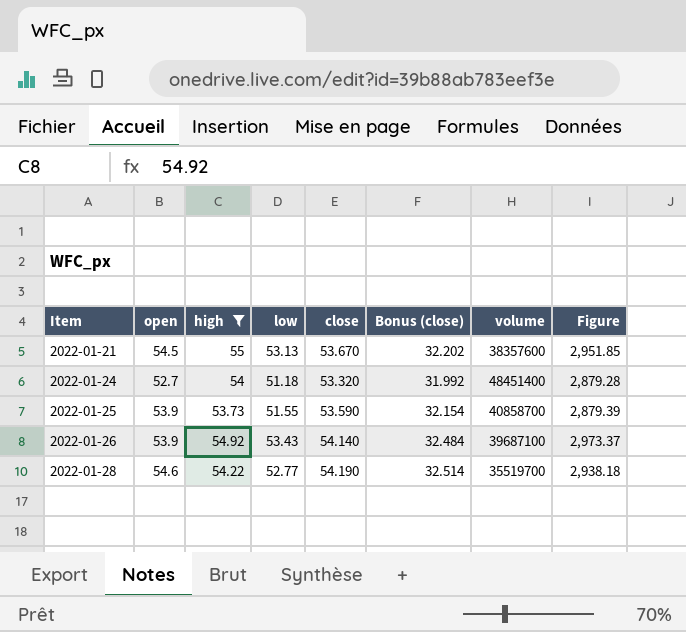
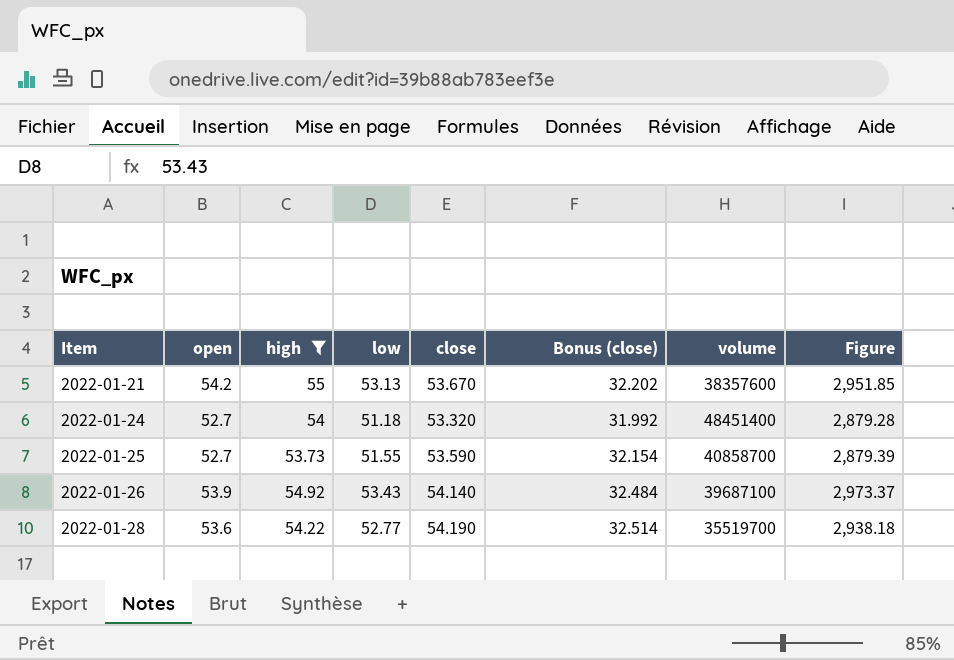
2022-01-21 | open: 54.5 -> 54.2
2022-01-25 | open: 53.9 -> 52.7
2022-01-28 | open: 54.6 -> 53.6

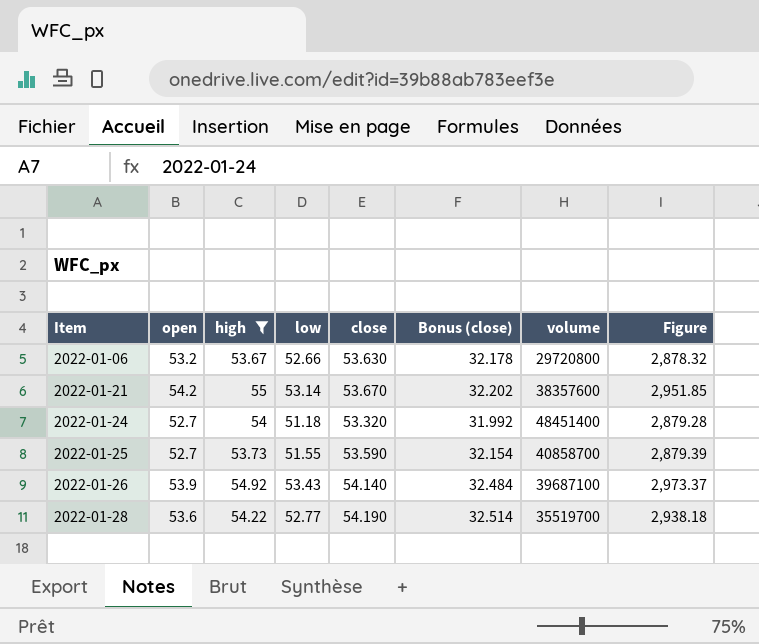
row 2022-01-06: none -> 53.2 | 53.67 | 52.66 | 53.630 | 32.178 | 29720800 | 2,878.32
2022-01-21 | low: 53.13 -> 53.14

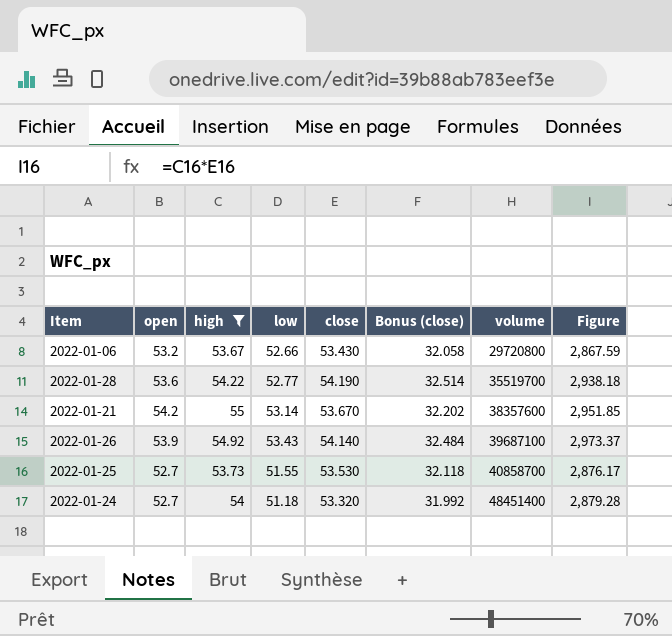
row order: Item ascending -> volume ascending
2022-01-06 | close: 53.630 -> 53.430
2022-01-06 | Bonus (close): 32.178 -> 32.058
2022-01-06 | Figure: 2,878.32 -> 2,867.59
2022-01-25 | close: 53.590 -> 53.530
2022-01-25 | Bonus (close): 32.154 -> 32.118
2022-01-25 | Figure: 2,879.39 -> 2,876.17

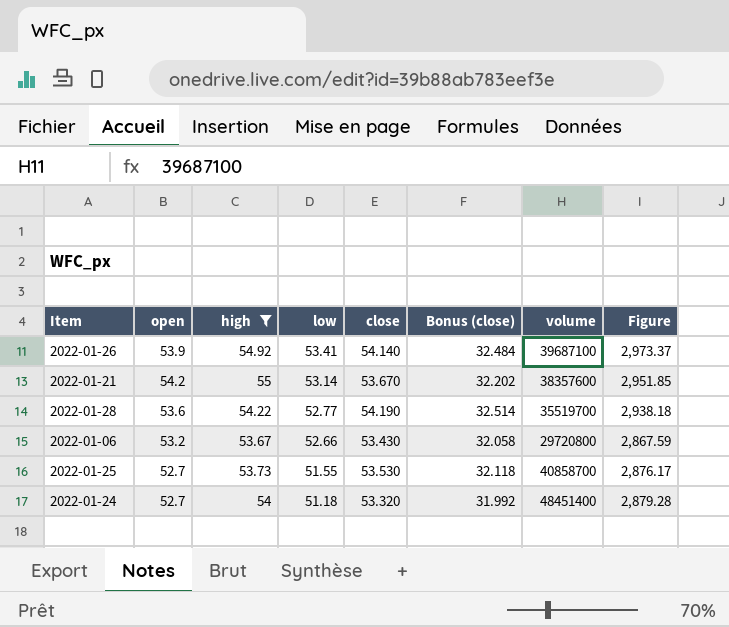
row order: volume ascending -> low descending
2022-01-26 | low: 53.43 -> 53.41

